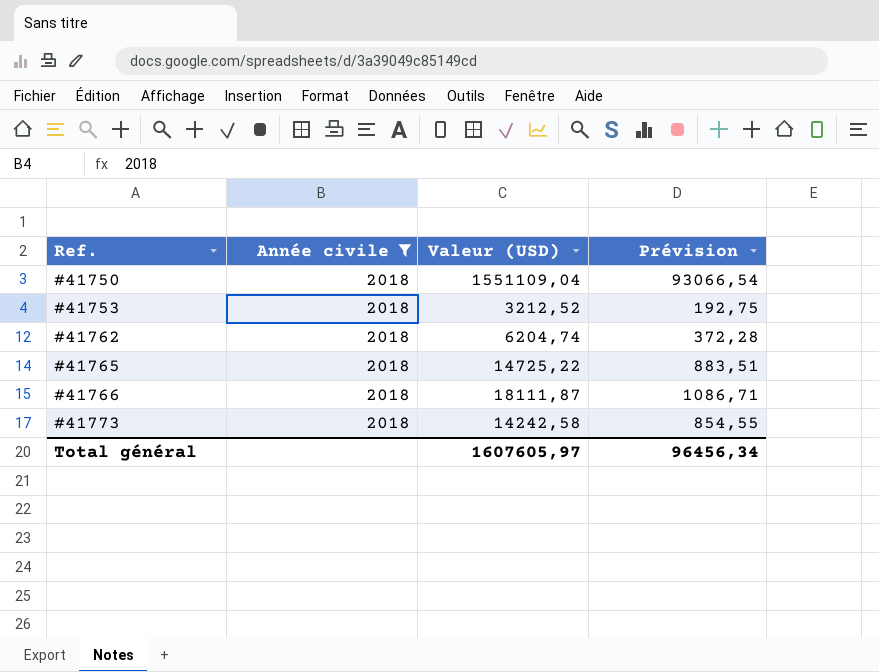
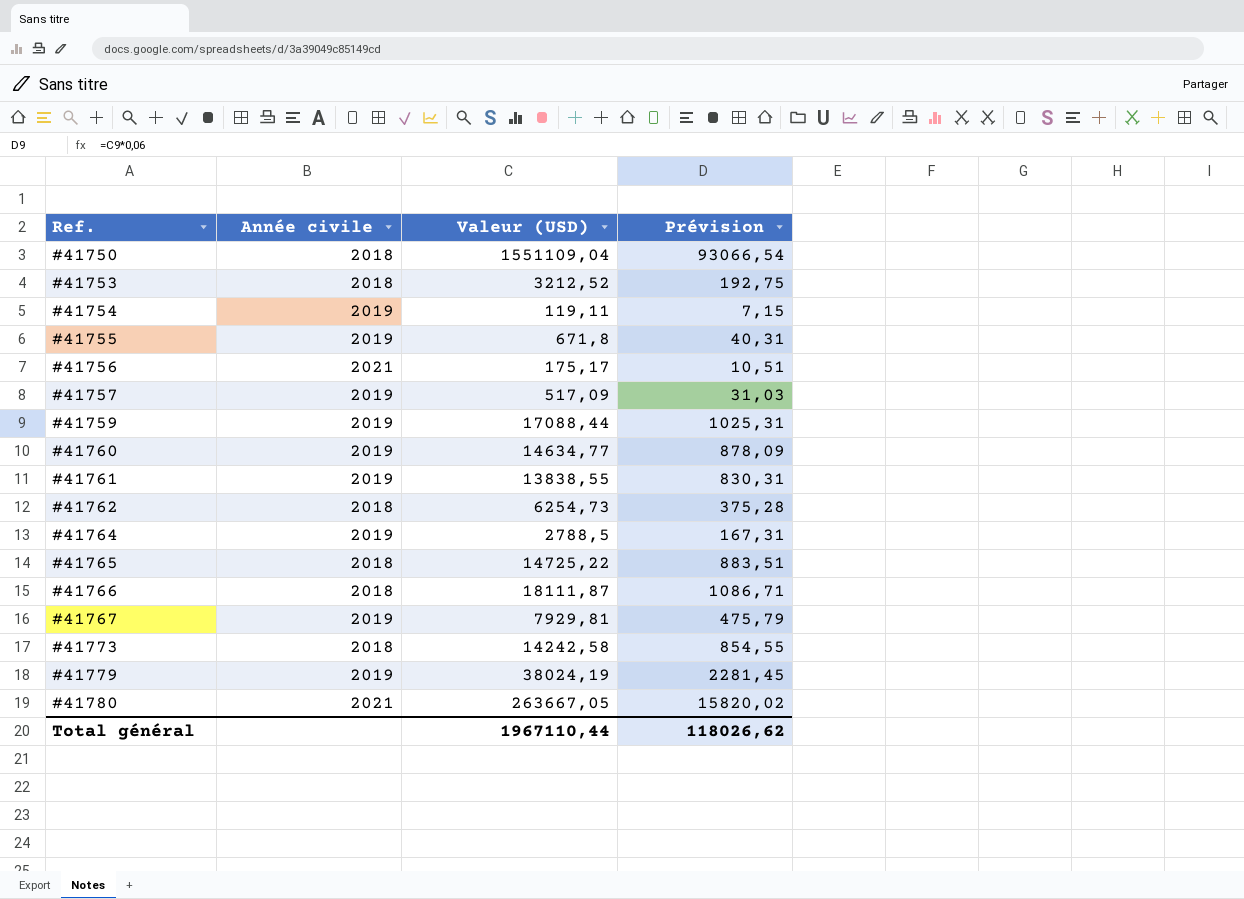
filter: Année civile = 2018 -> none
#41762 | Valeur (USD): 6204,74 -> 6254,73
#41762 | Prévision: 372,28 -> 375,28
Total général | Valeur (USD): 1607605,97 -> 1967110,44
Total général | Prévision: 96456,34 -> 118026,62

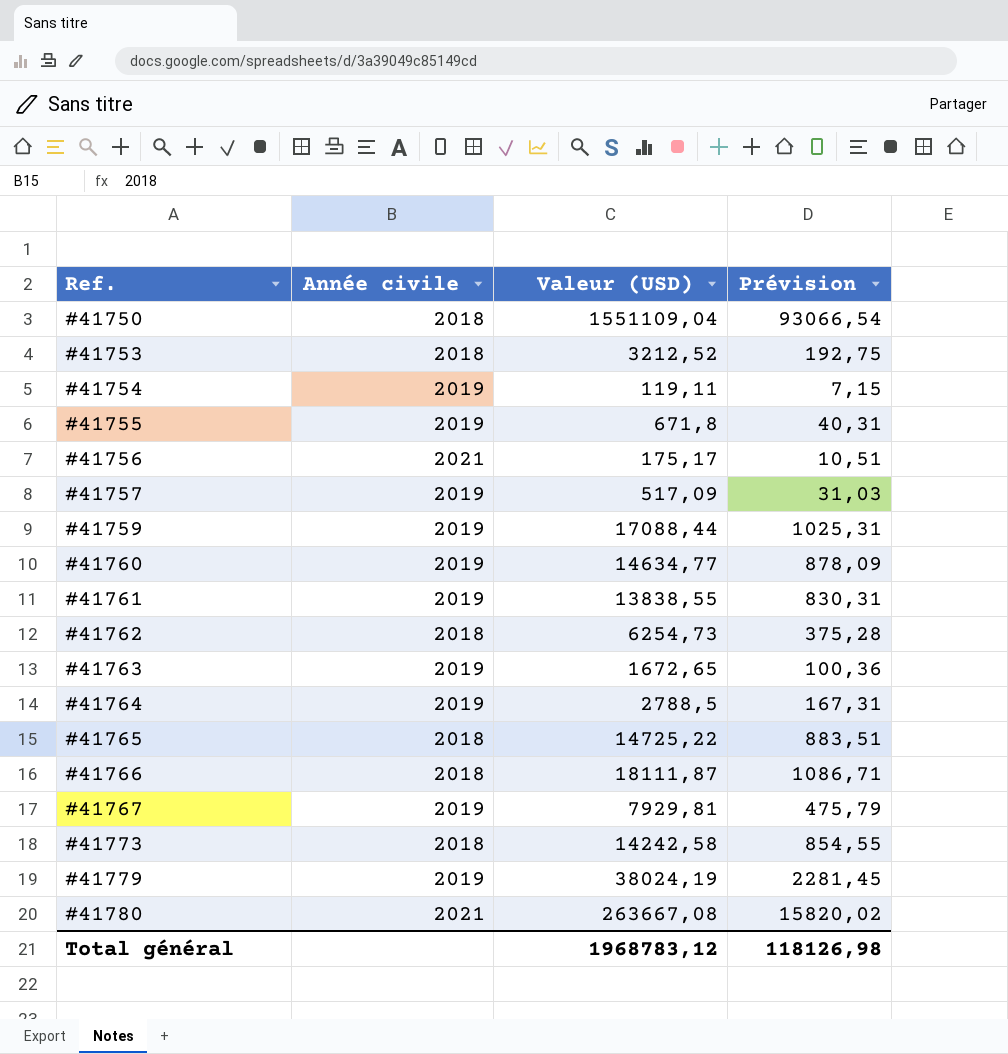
row #41763: none -> 2019 | 1672,65 | 100,36
#41780 | Valeur (USD): 263667,05 -> 263667,08
Total général | Valeur (USD): 1967110,44 -> 1968783,12
Total général | Prévision: 118026,62 -> 118126,98

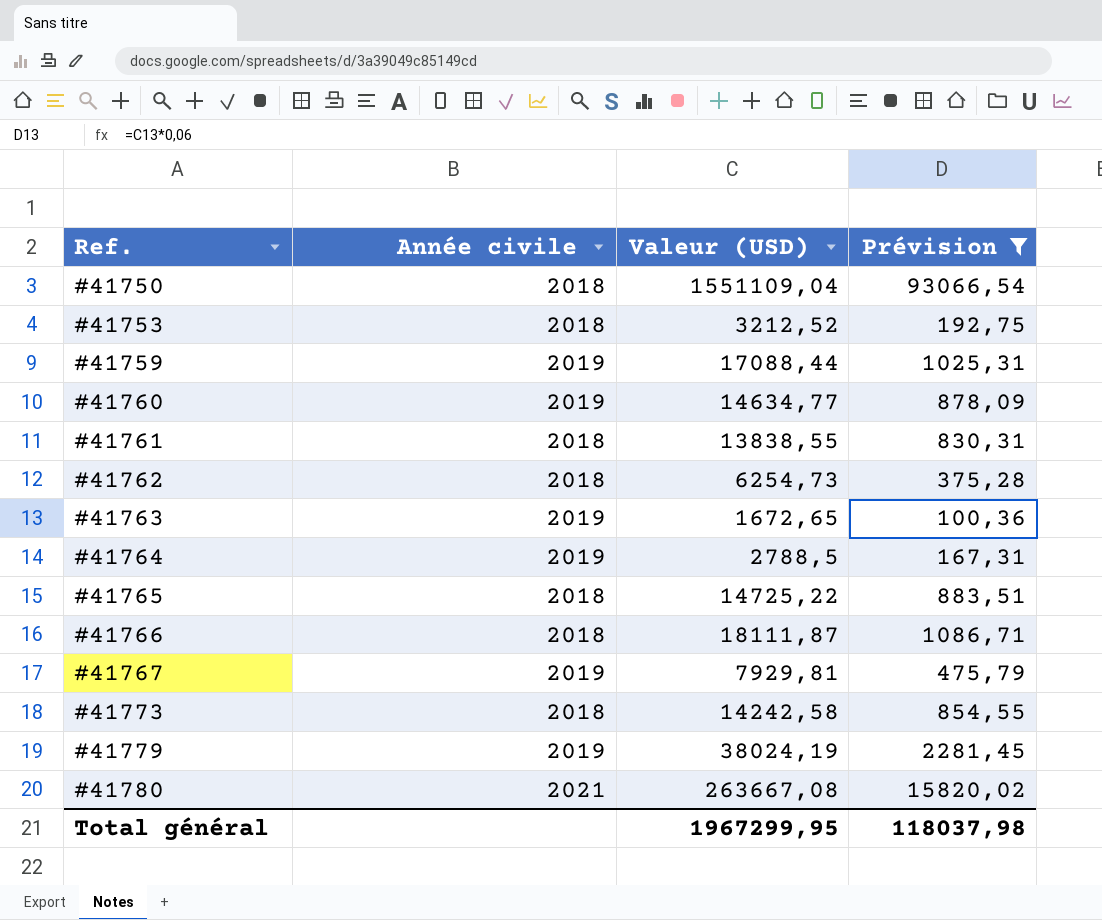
filter: none -> Prévision >= 100,36
#41761 | Année civile: 2019 -> 2018
Total général | Valeur (USD): 1968783,12 -> 1967299,95
Total général | Prévision: 118126,98 -> 118037,98

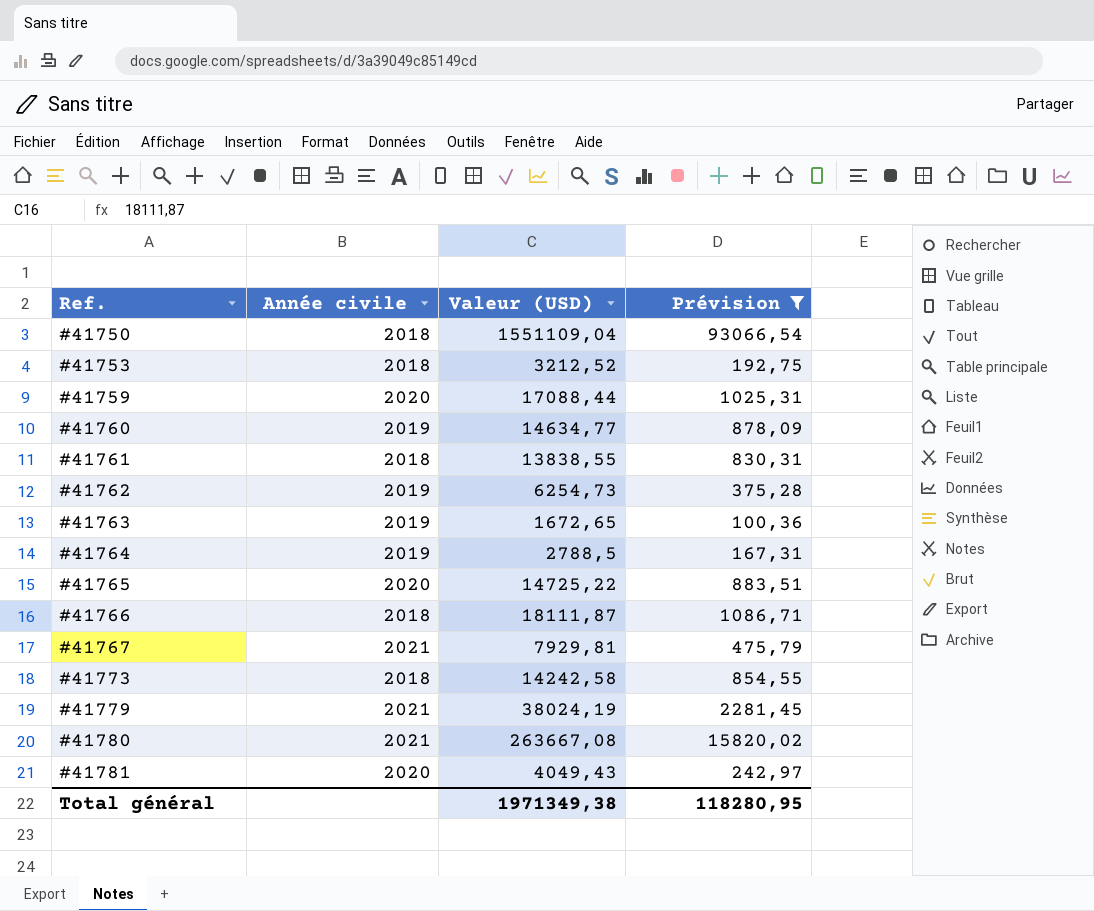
#41759 | Année civile: 2019 -> 2020
#41762 | Année civile: 2018 -> 2019
#41765 | Année civile: 2018 -> 2020
#41767 | Année civile: 2019 -> 2021
#41779 | Année civile: 2019 -> 2021
row #41781: none -> 2020 | 4049,43 | 242,97
Total général | Valeur (USD): 1967299,95 -> 1971349,38
Total général | Prévision: 118037,98 -> 118280,95

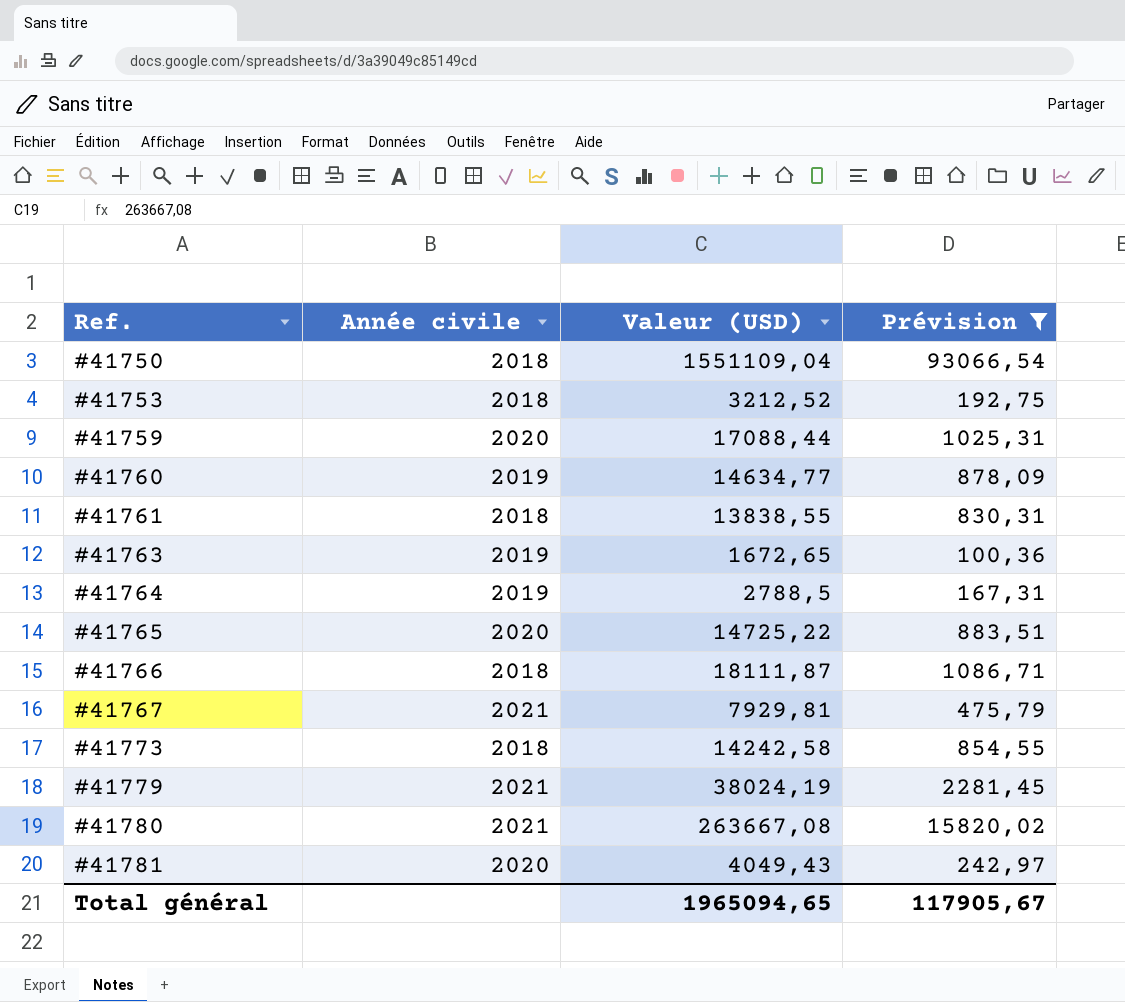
row #41762: 2019 | 6254,73 | 375,28 -> none
Total général | Valeur (USD): 1971349,38 -> 1965094,65
Total général | Prévision: 118280,95 -> 117905,67

